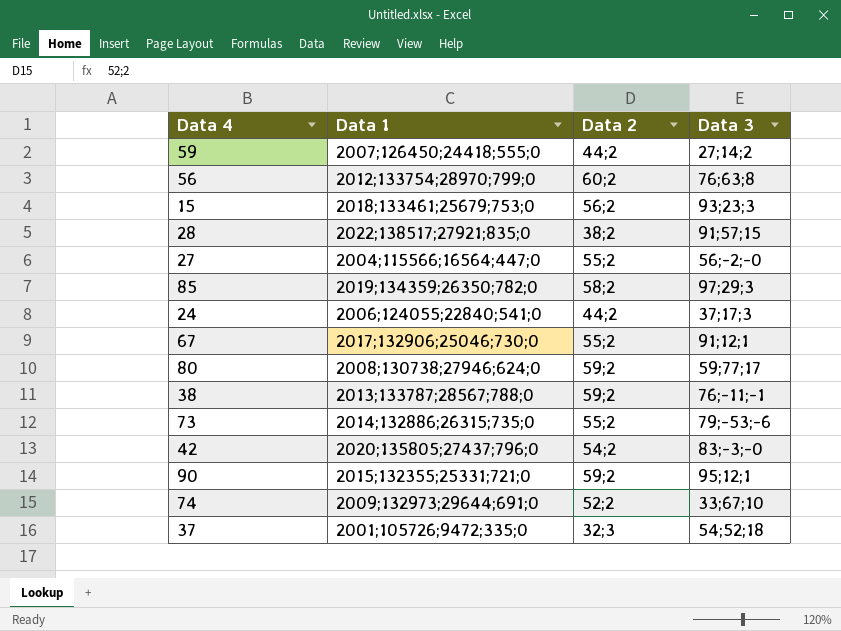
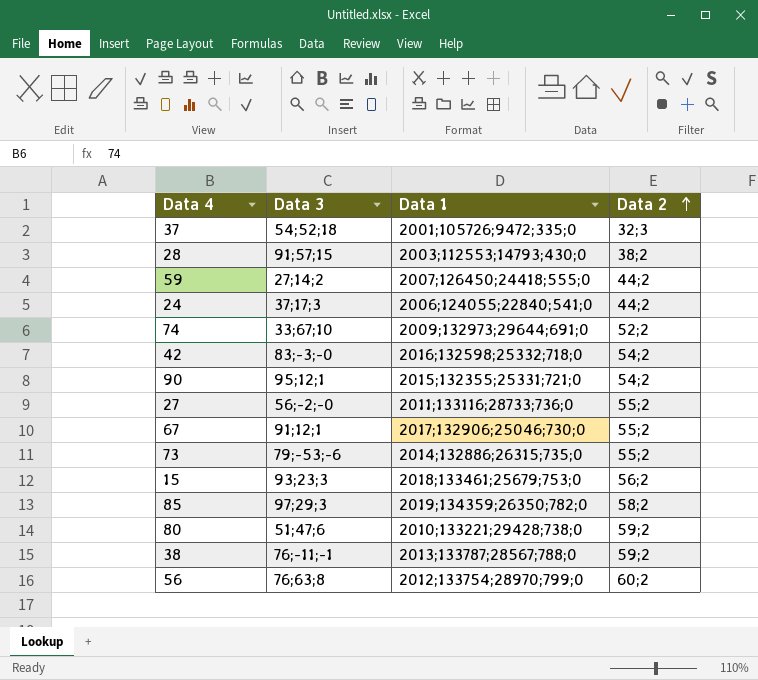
row order: none -> Data 2 ascending
column Data 3 | position: 4 -> 2
28 | Data 1: 2022;138517;27921;835;0 -> 2003;112553;14793;430;0
42 | Data 1: 2020;135805;27437;796;0 -> 2016;132598;25332;718;0
90 | Data 2: 59;2 -> 54;2
27 | Data 1: 2004;115566;16564;447;0 -> 2011;133116;28733;736;0
80 | Data 3: 59;77;17 -> 51;47;6
80 | Data 1: 2008;130738;27946;624;0 -> 2010;133221;29428;738;0

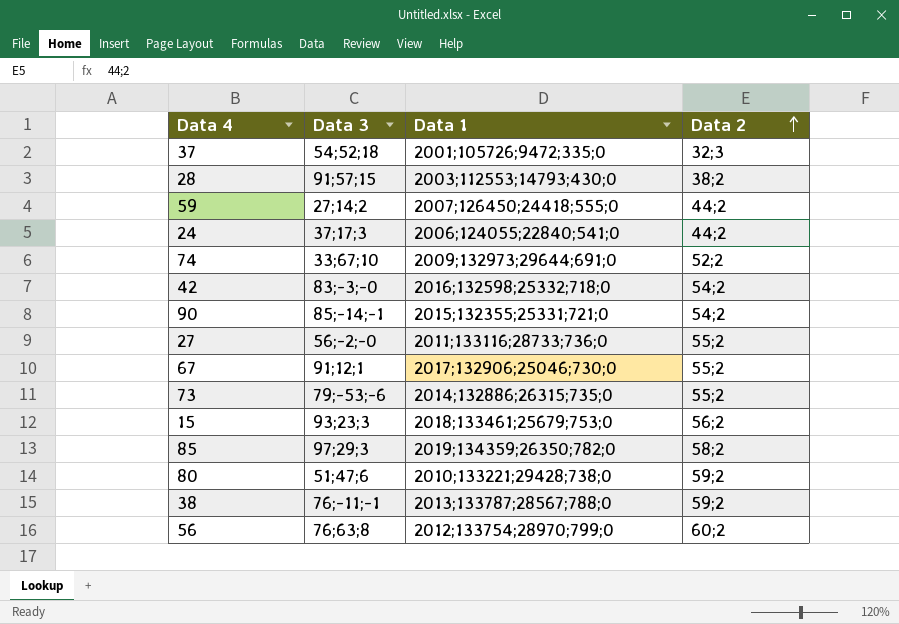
90 | Data 3: 95;12;1 -> 85;-14;-1

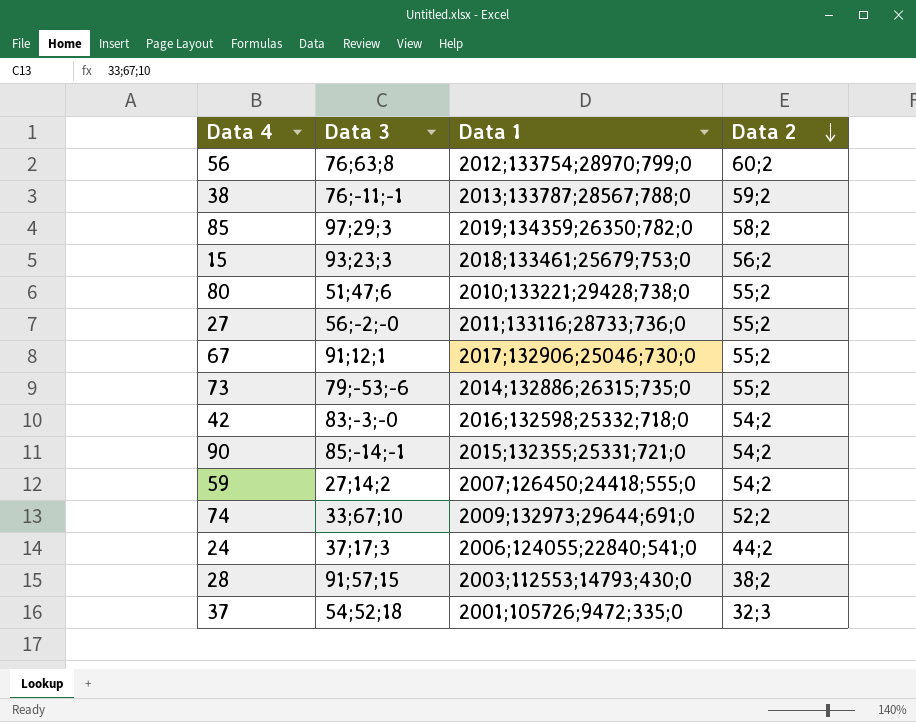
row order: Data 2 ascending -> Data 2 descending
80 | Data 2: 59;2 -> 55;2
59 | Data 2: 44;2 -> 54;2

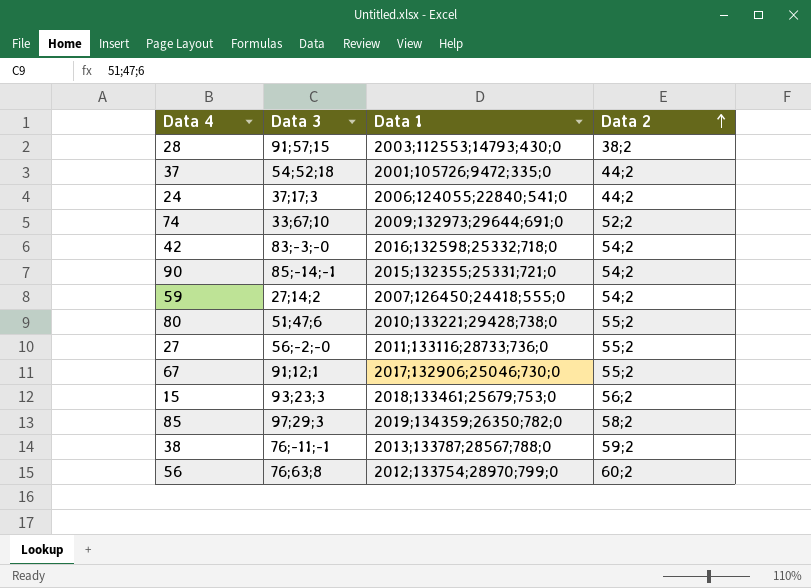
row order: Data 2 descending -> Data 2 ascending
row 73: 79;-53;-6 | 2014;132886;26315;735;0 | 55;2 -> none
37 | Data 2: 32;3 -> 44;2

